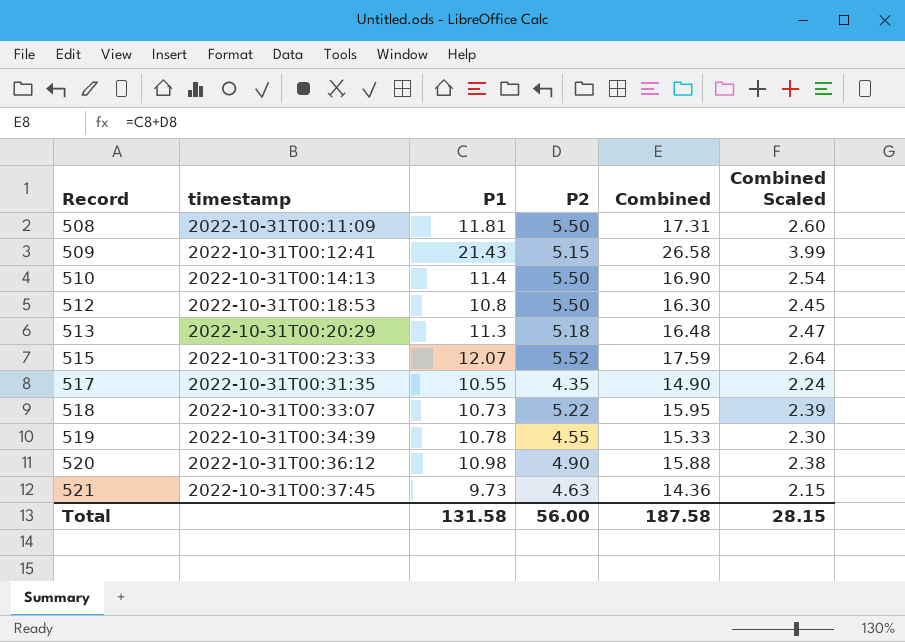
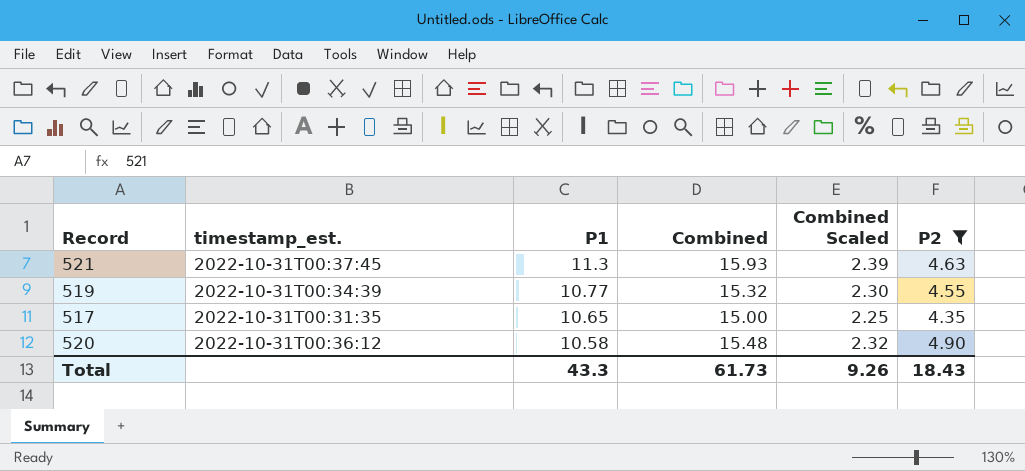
filter: none -> P2 <= 4.90
row order: Record ascending -> P1 descending
column name: timestamp -> timestamp_est.
column P2 | position: 4 -> 6
521 | P1: 9.73 -> 11.3
521 | Combined: 14.36 -> 15.93
521 | Combined Scaled: 2.15 -> 2.39
519 | P1: 10.78 -> 10.77
519 | Combined: 15.33 -> 15.32
517 | P1: 10.55 -> 10.65
517 | Combined: 14.90 -> 15.00
517 | Combined Scaled: 2.24 -> 2.25
520 | P1: 10.98 -> 10.58
520 | Combined: 15.88 -> 15.48
520 | Combined Scaled: 2.38 -> 2.32
Total | P1: 131.58 -> 43.3
Total | Combined: 187.58 -> 61.73
Total | Combined Scaled: 28.15 -> 9.26
Total | P2: 56.00 -> 18.43

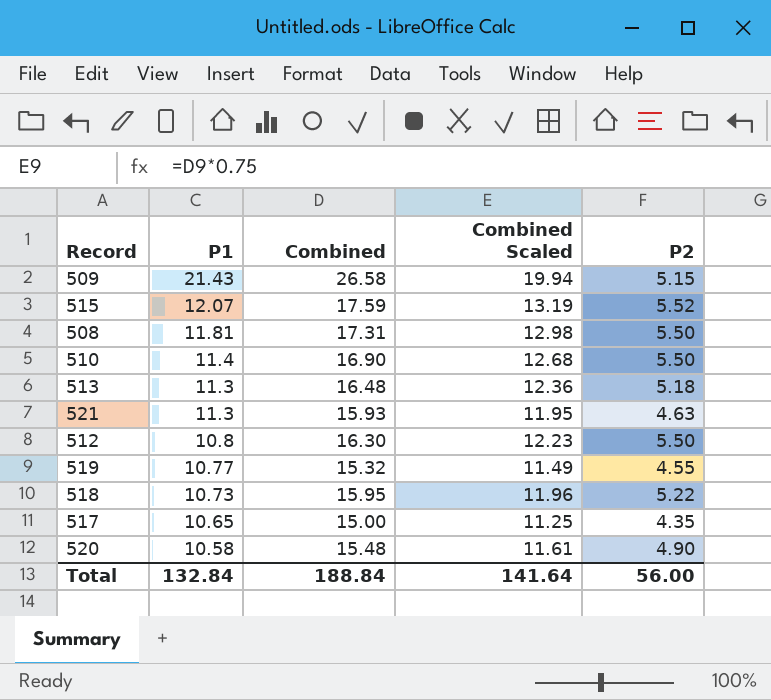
filter: P2 <= 4.90 -> none
column timestamp_est. | position: 2 -> none
column Combined Scaled | formula: [Combined] * 0.15 -> [Combined] * 0.75
Total | P1: 43.3 -> 132.84
Total | Combined: 61.73 -> 188.84
Total | Combined Scaled: 9.26 -> 141.64
Total | P2: 18.43 -> 56.00

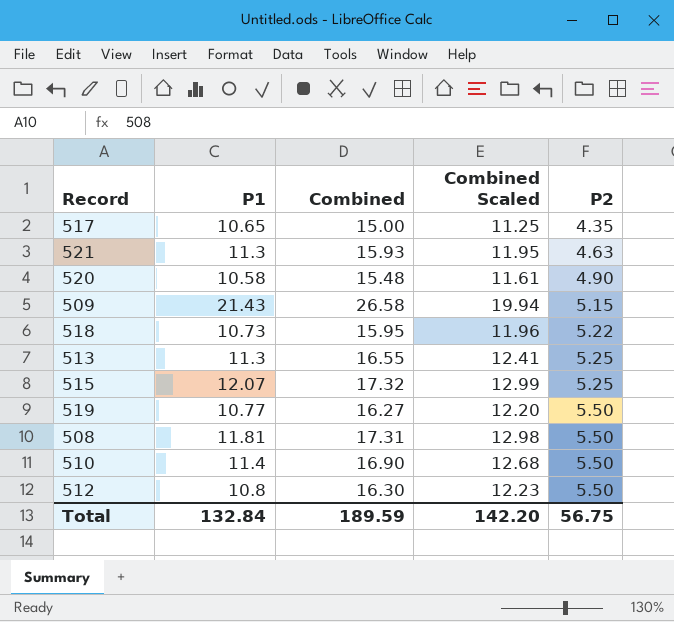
row order: P1 descending -> P2 ascending
513 | Combined: 16.48 -> 16.55
513 | Combined Scaled: 12.36 -> 12.41
513 | P2: 5.18 -> 5.25
515 | Combined: 17.59 -> 17.32
515 | Combined Scaled: 13.19 -> 12.99
515 | P2: 5.52 -> 5.25
519 | Combined: 15.32 -> 16.27
519 | Combined Scaled: 11.49 -> 12.20
519 | P2: 4.55 -> 5.50
Total | Combined: 188.84 -> 189.59
Total | Combined Scaled: 141.64 -> 142.20
Total | P2: 56.00 -> 56.75

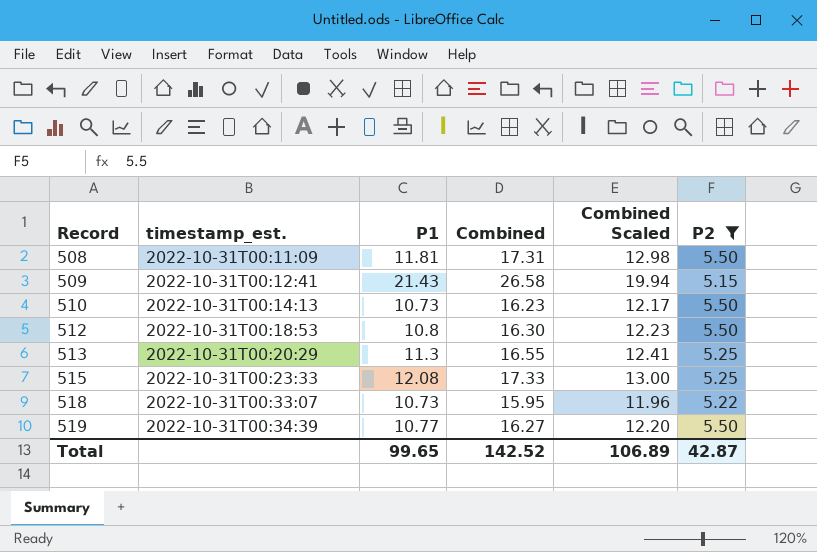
filter: none -> P2 >= 5.15
row order: P2 ascending -> Record ascending
column timestamp_est. | position: none -> 2
510 | P1: 11.4 -> 10.73
510 | Combined: 16.90 -> 16.23
510 | Combined Scaled: 12.68 -> 12.17
515 | P1: 12.07 -> 12.08
515 | Combined: 17.32 -> 17.33
515 | Combined Scaled: 12.99 -> 13.00
Total | P1: 132.84 -> 99.65
Total | Combined: 189.59 -> 142.52
Total | Combined Scaled: 142.20 -> 106.89
Total | P2: 56.75 -> 42.87

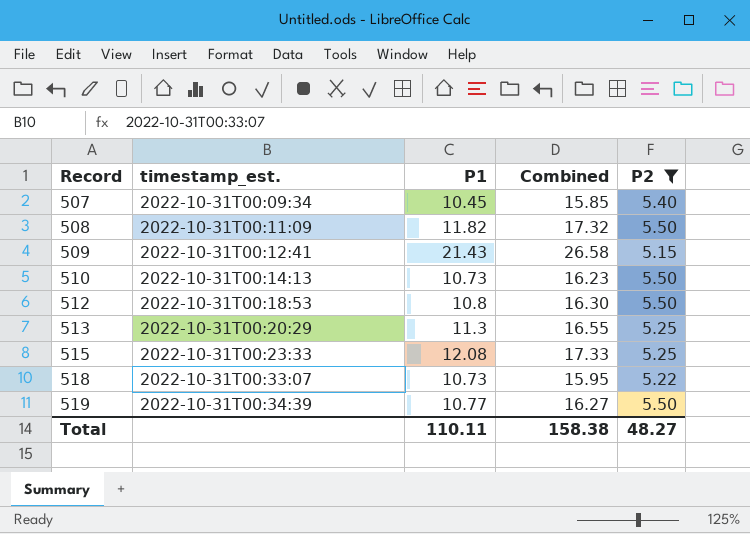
column Combined Scaled | formula: [Combined] * 0.75 -> none
row 507: none -> 2022-10-31T00:09:34 | 10.45 | 15.85 | 5.40
508 | P1: 11.81 -> 11.82
508 | Combined: 17.31 -> 17.32
Total | P1: 99.65 -> 110.11
Total | Combined: 142.52 -> 158.38
Total | P2: 42.87 -> 48.27

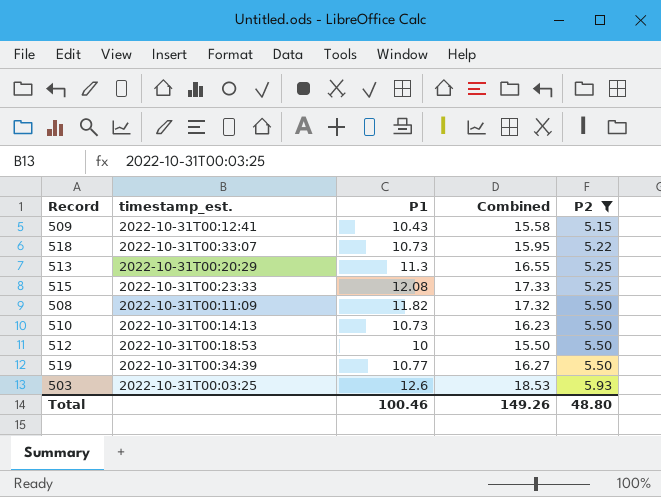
row order: Record ascending -> P2 ascending
row 507: 2022-10-31T00:09:34 | 10.45 | 15.85 | 5.40 -> none
509 | P1: 21.43 -> 10.43
509 | Combined: 26.58 -> 15.58
512 | P1: 10.8 -> 10
512 | Combined: 16.30 -> 15.50
row 503: none -> 2022-10-31T00:03:25 | 12.6 | 18.53 | 5.93
Total | P1: 110.11 -> 100.46
Total | Combined: 158.38 -> 149.26
Total | P2: 48.27 -> 48.80

